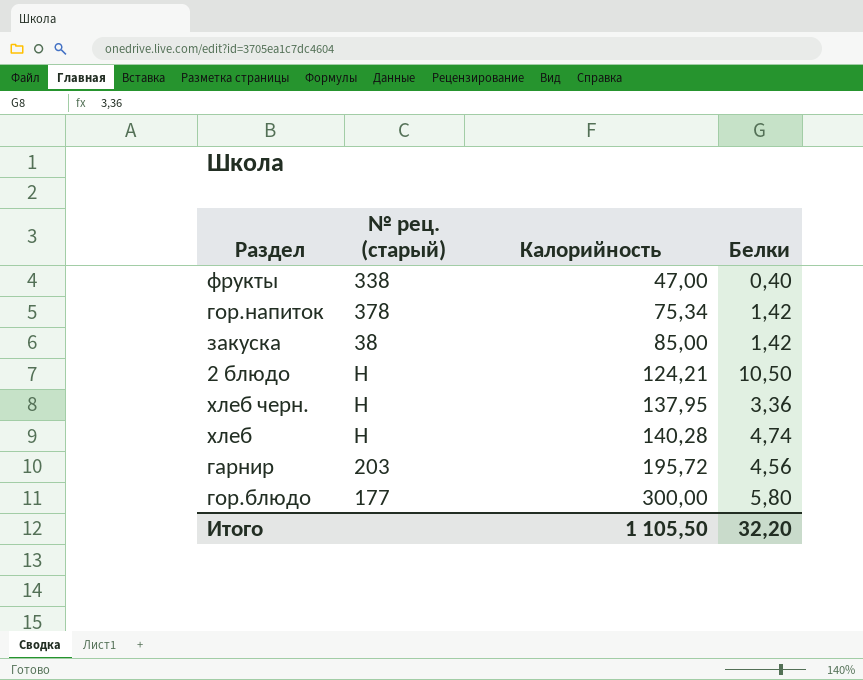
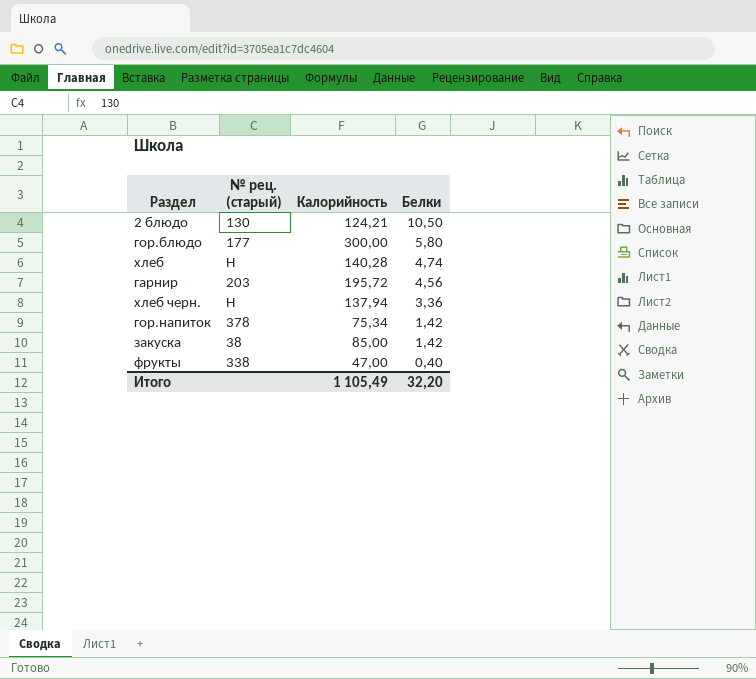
row order: Калорийность ascending -> Белки descending
2 блюдо | № рец. (старый): Н -> 130
хлеб черн. | Калорийность: 137,95 -> 137,94
Итого | Калорийность: 1 105,50 -> 1 105,49

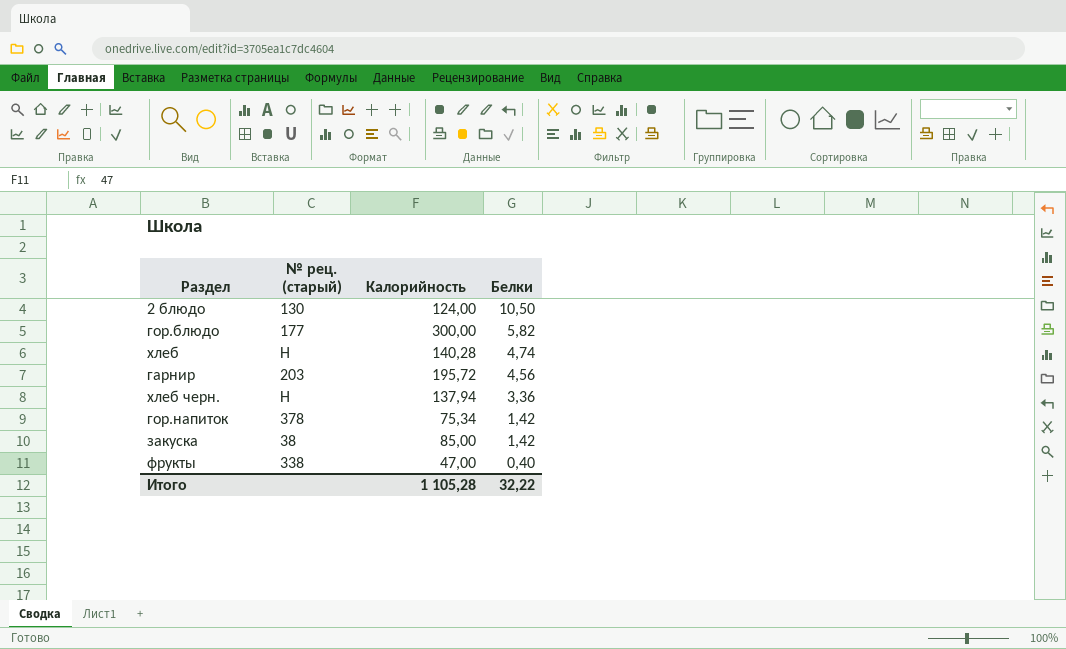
2 блюдо | Калорийность: 124,21 -> 124,00
гор.блюдо | Белки: 5,80 -> 5,82
Итого | Калорийность: 1 105,49 -> 1 105,28
Итого | Белки: 32,20 -> 32,22

